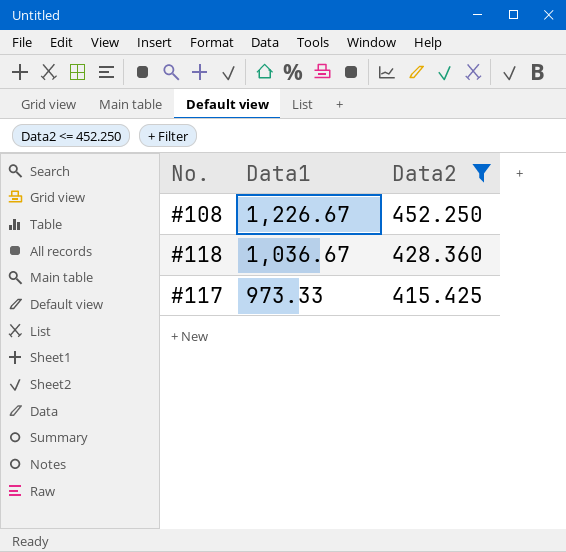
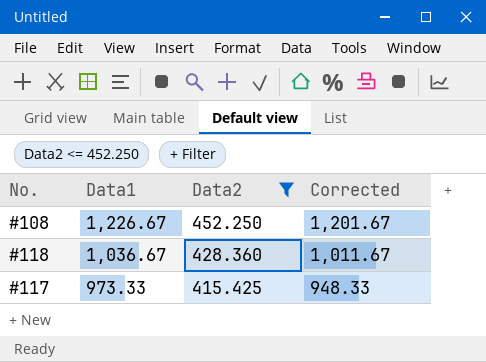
column Corrected | formula: none -> [Data1] - 25

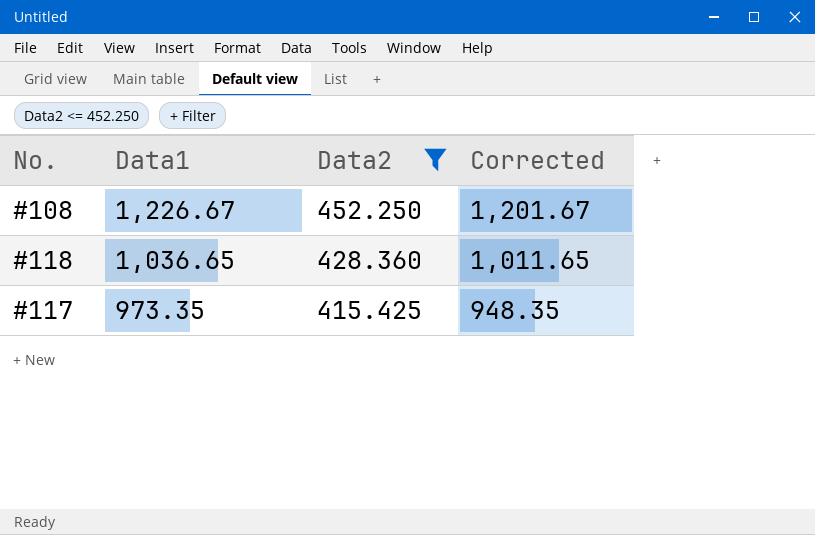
#118 | Data1: 1,036.67 -> 1,036.65
#118 | Corrected: 1,011.67 -> 1,011.65
#117 | Data1: 973.33 -> 973.35
#117 | Corrected: 948.33 -> 948.35

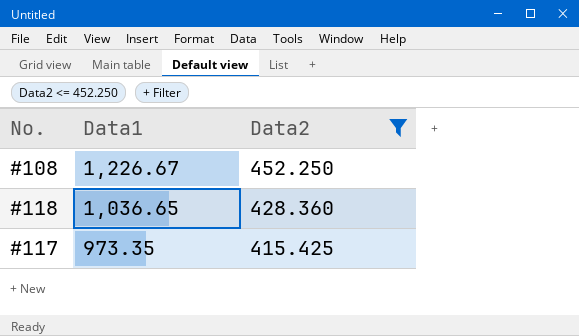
column Corrected | formula: [Data1] - 25 -> none

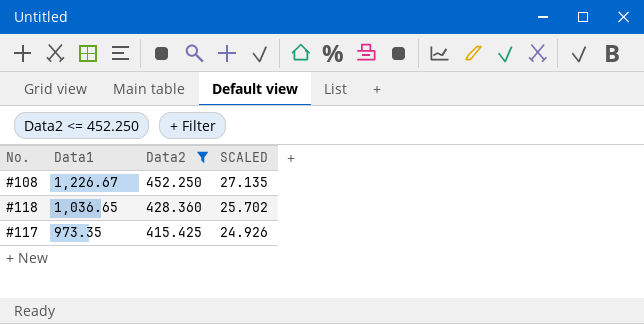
column SCALED | formula: none -> [Data2] * 0.06

